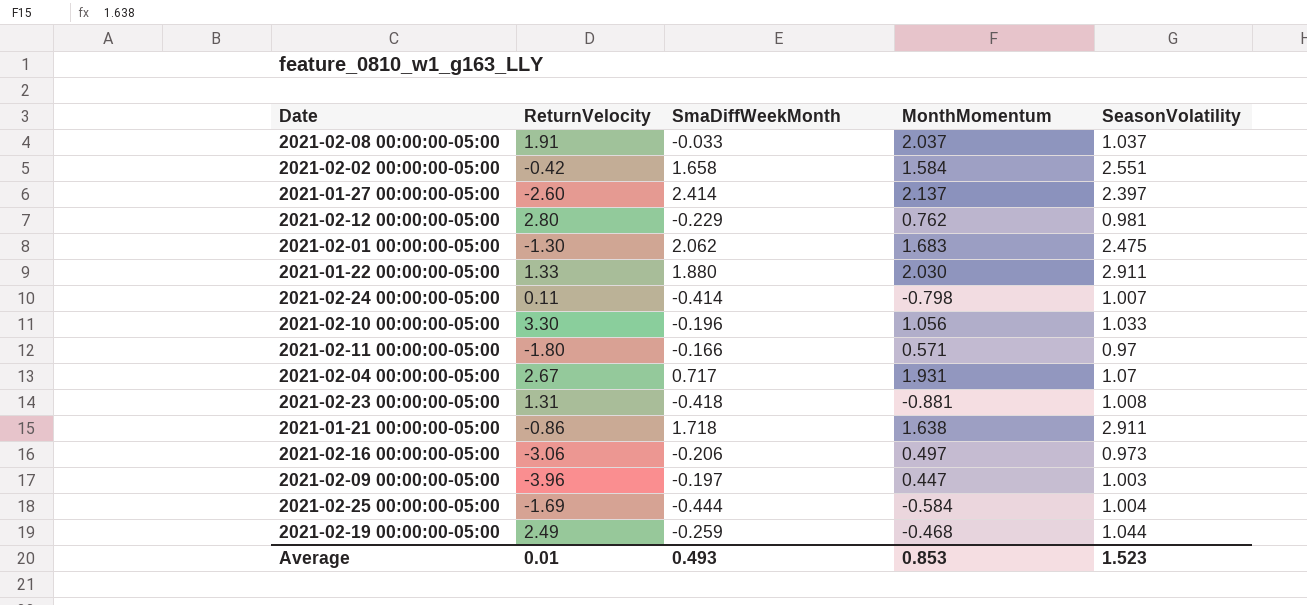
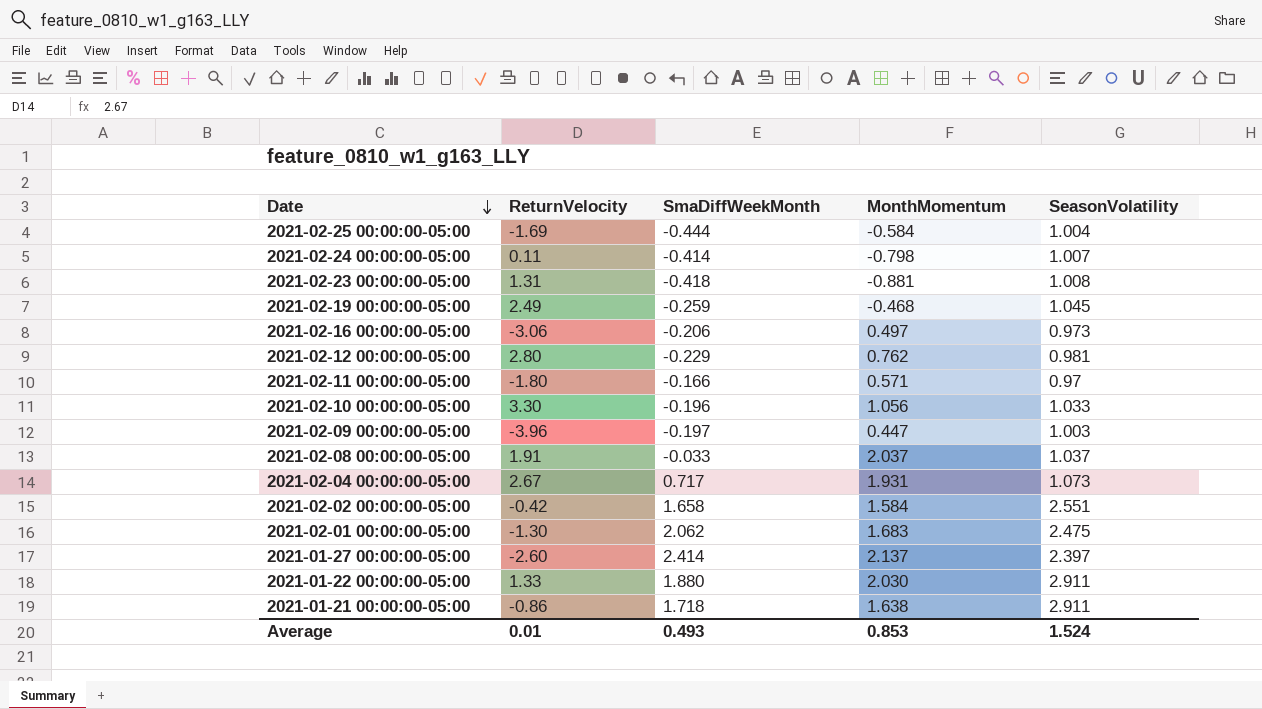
row order: none -> Date descending
2021-02-19 00:00:00-05:00 | SeasonVolatility: 1.044 -> 1.045
2021-02-04 00:00:00-05:00 | SeasonVolatility: 1.07 -> 1.073
Average | SeasonVolatility: 1.523 -> 1.524

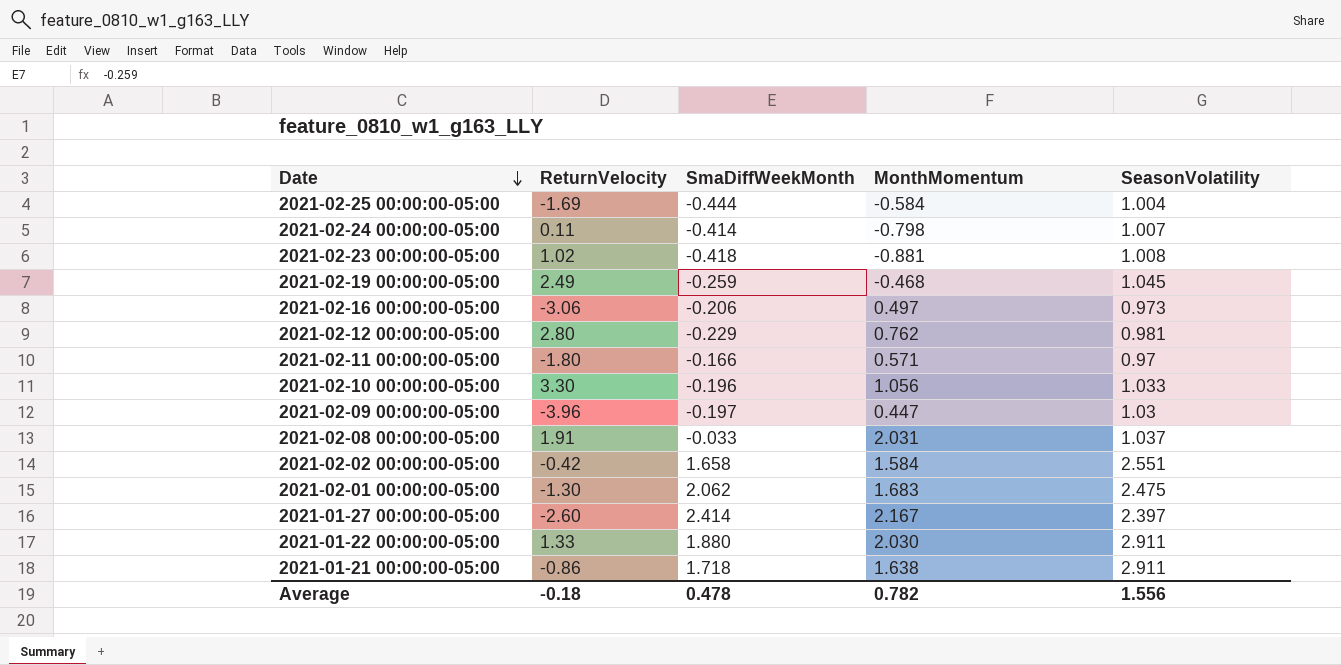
row 2021-02-04 00:00:00-05:00: 2.67 | 0.717 | 1.931 | 1.073 -> none
2021-02-23 00:00:00-05:00 | ReturnVelocity: 1.31 -> 1.02
2021-02-09 00:00:00-05:00 | SeasonVolatility: 1.003 -> 1.03
2021-02-08 00:00:00-05:00 | MonthMomentum: 2.037 -> 2.031
2021-01-27 00:00:00-05:00 | MonthMomentum: 2.137 -> 2.167
Average | ReturnVelocity: 0.01 -> -0.18
Average | SmaDiffWeekMonth: 0.493 -> 0.478
Average | MonthMomentum: 0.853 -> 0.782
Average | SeasonVolatility: 1.524 -> 1.556

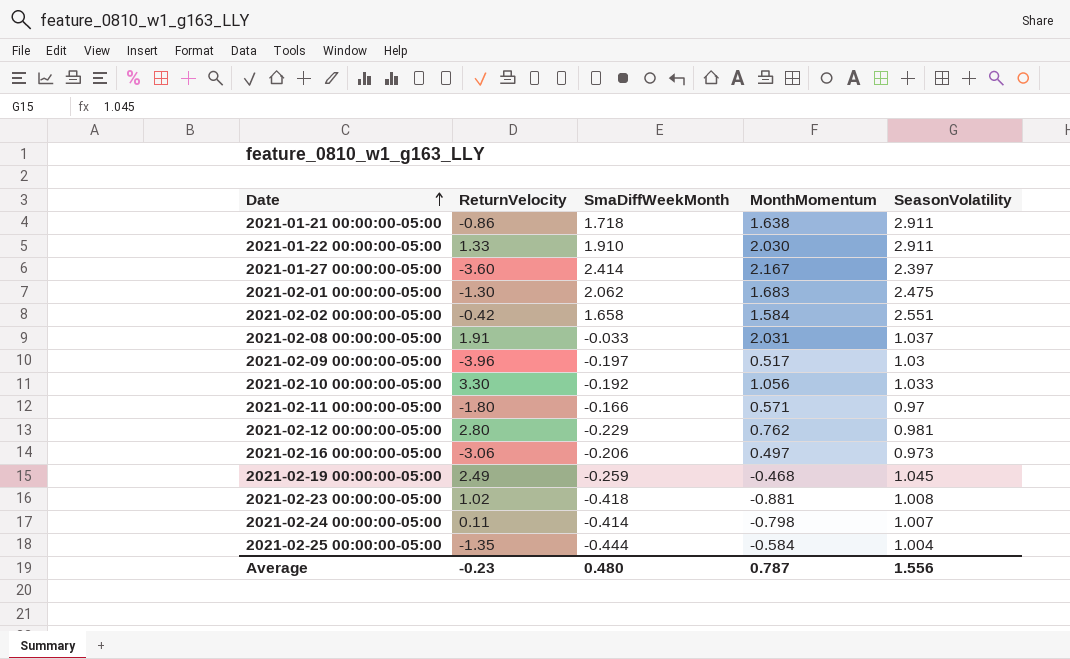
row order: Date descending -> Date ascending
2021-01-22 00:00:00-05:00 | SmaDiffWeekMonth: 1.880 -> 1.910
2021-01-27 00:00:00-05:00 | ReturnVelocity: -2.60 -> -3.60
2021-02-09 00:00:00-05:00 | MonthMomentum: 0.447 -> 0.517
2021-02-10 00:00:00-05:00 | SmaDiffWeekMonth: -0.196 -> -0.192
2021-02-25 00:00:00-05:00 | ReturnVelocity: -1.69 -> -1.35
Average | ReturnVelocity: -0.18 -> -0.23
Average | SmaDiffWeekMonth: 0.478 -> 0.480
Average | MonthMomentum: 0.782 -> 0.787

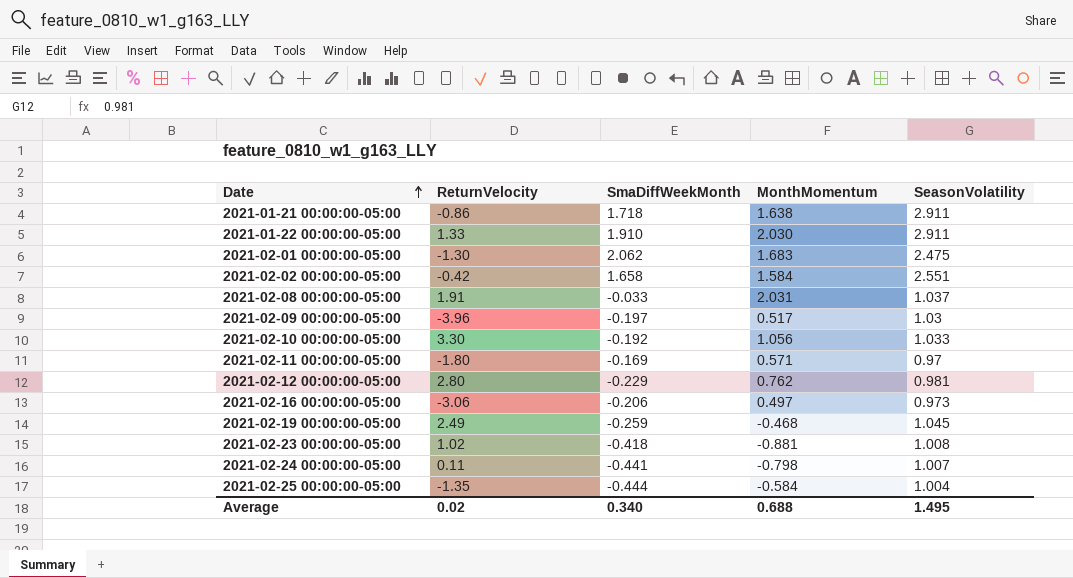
row 2021-01-27 00:00:00-05:00: -3.60 | 2.414 | 2.167 | 2.397 -> none
2021-02-11 00:00:00-05:00 | SmaDiffWeekMonth: -0.166 -> -0.169
2021-02-24 00:00:00-05:00 | SmaDiffWeekMonth: -0.414 -> -0.441
Average | ReturnVelocity: -0.23 -> 0.02
Average | SmaDiffWeekMonth: 0.480 -> 0.340
Average | MonthMomentum: 0.787 -> 0.688
Average | SeasonVolatility: 1.556 -> 1.495

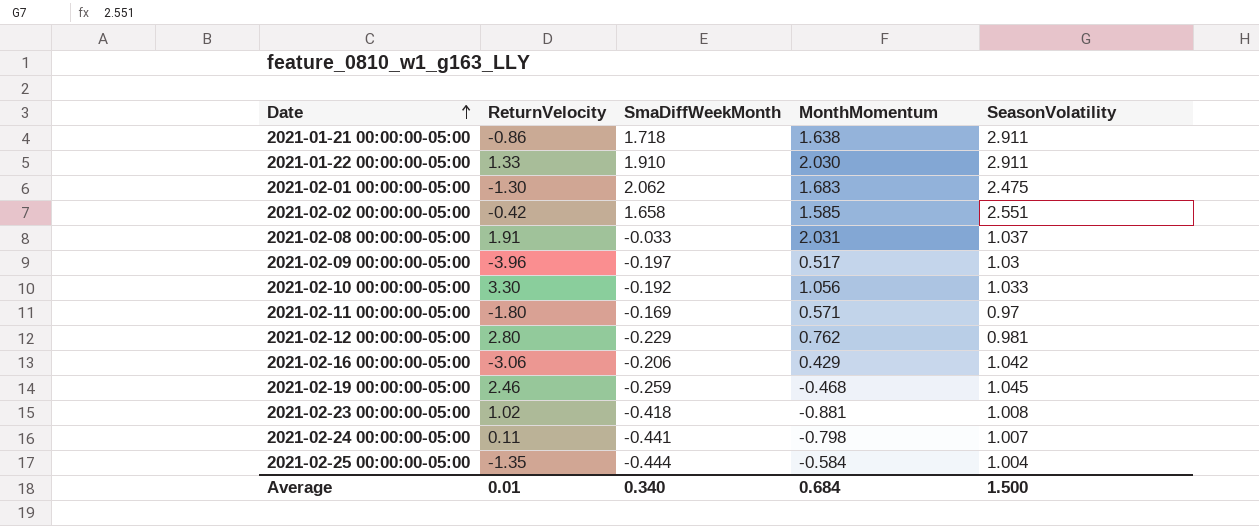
2021-02-02 00:00:00-05:00 | MonthMomentum: 1.584 -> 1.585
2021-02-16 00:00:00-05:00 | MonthMomentum: 0.497 -> 0.429
2021-02-16 00:00:00-05:00 | SeasonVolatility: 0.973 -> 1.042
2021-02-19 00:00:00-05:00 | ReturnVelocity: 2.49 -> 2.46
Average | ReturnVelocity: 0.02 -> 0.01
Average | MonthMomentum: 0.688 -> 0.684
Average | SeasonVolatility: 1.495 -> 1.500

